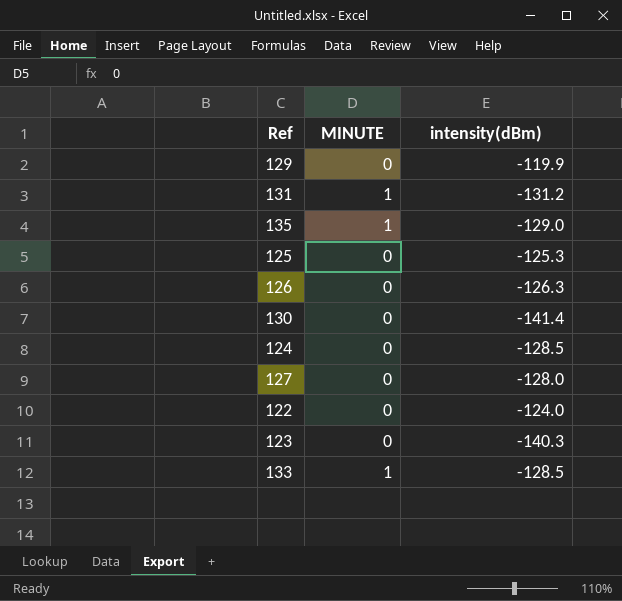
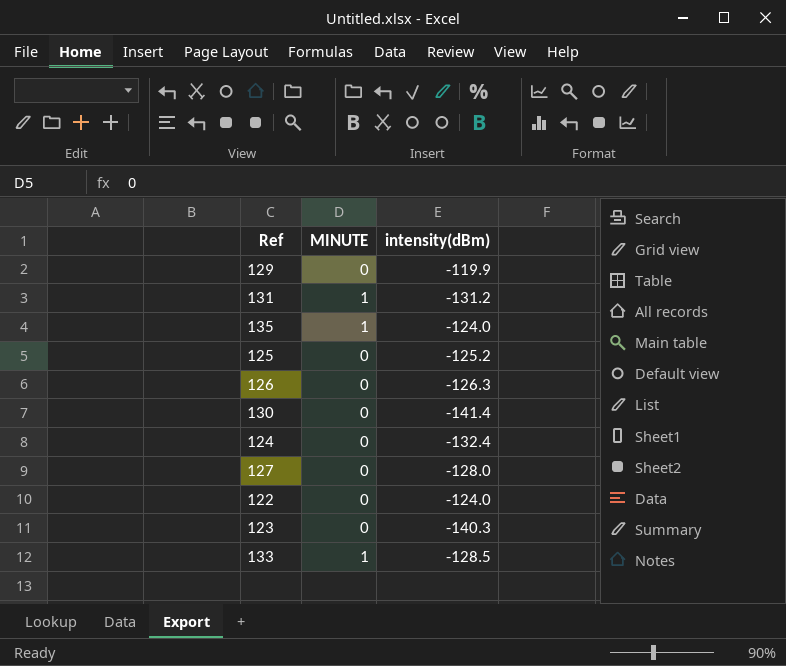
135 | intensity(dBm): -129.0 -> -124.0
125 | intensity(dBm): -125.3 -> -125.2
124 | intensity(dBm): -128.5 -> -132.4

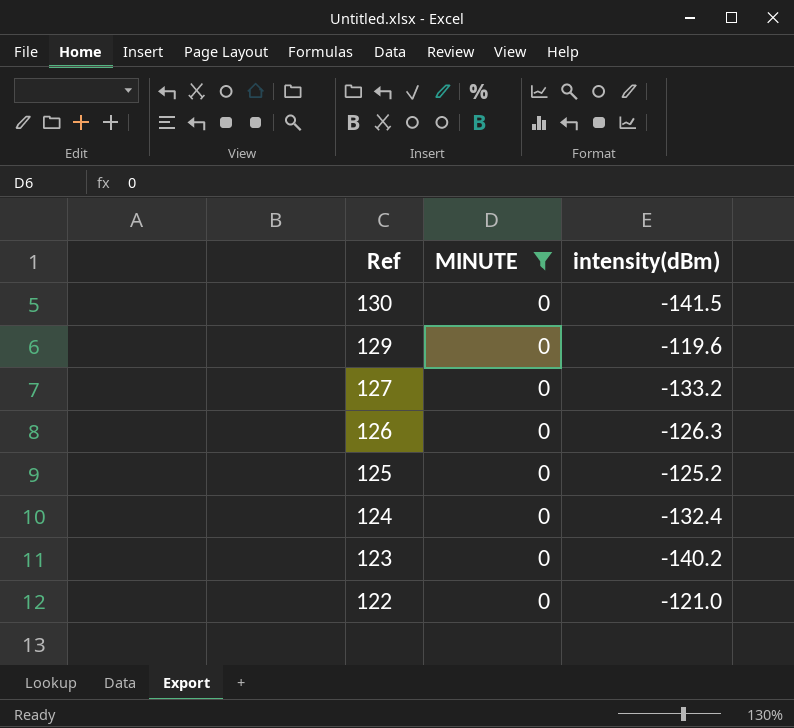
filter: none -> MINUTE = 0
row order: none -> Ref descending
130 | intensity(dBm): -141.4 -> -141.5
129 | intensity(dBm): -119.9 -> -119.6
127 | intensity(dBm): -128.0 -> -133.2
123 | intensity(dBm): -140.3 -> -140.2
122 | intensity(dBm): -124.0 -> -121.0

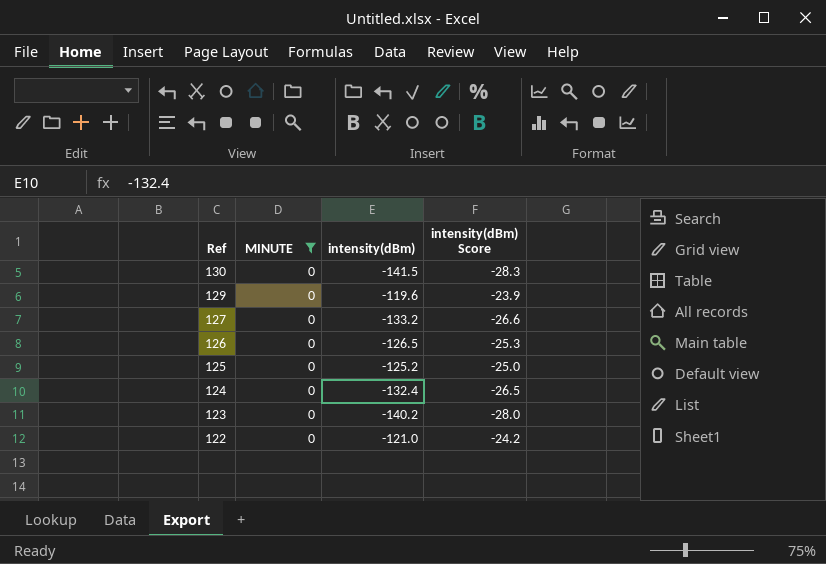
column intensity(dBm) Score | formula: none -> [intensity(dBm)] * 0.2
126 | intensity(dBm): -126.3 -> -126.5

